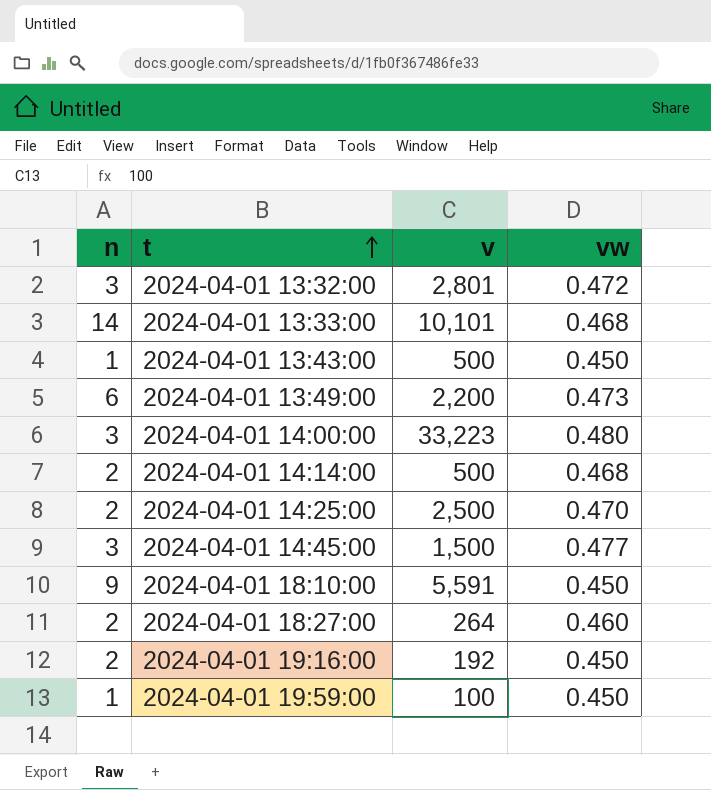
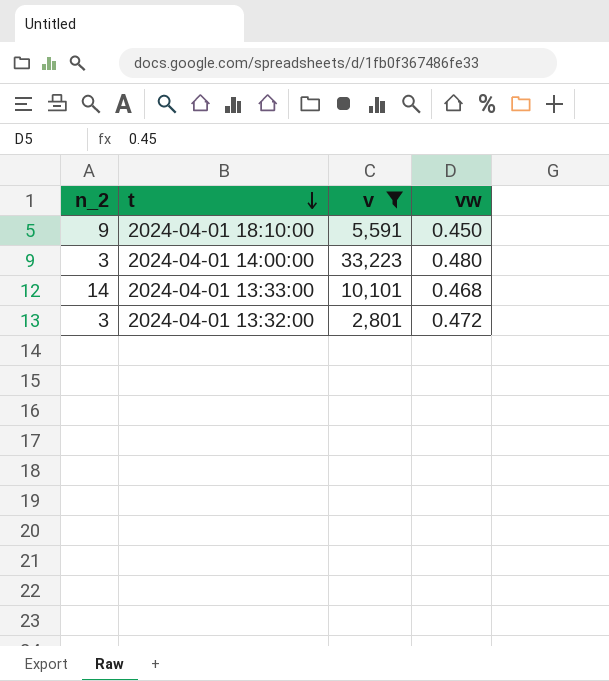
filter: none -> v >= 2,801
row order: t ascending -> t descending
column name: n -> n_2

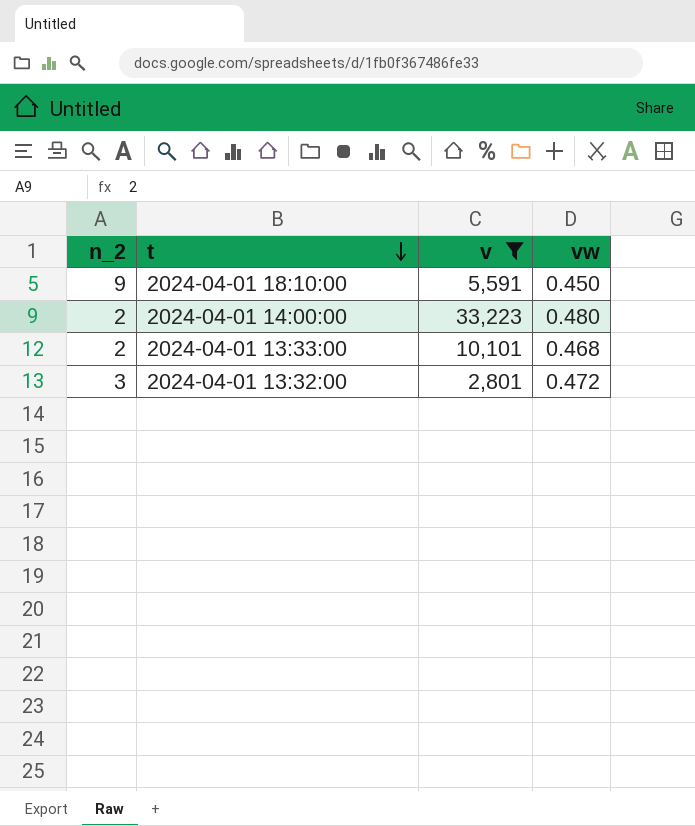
2024-04-01 14:00:00 | n_2: 3 -> 2
2024-04-01 13:33:00 | n_2: 14 -> 2

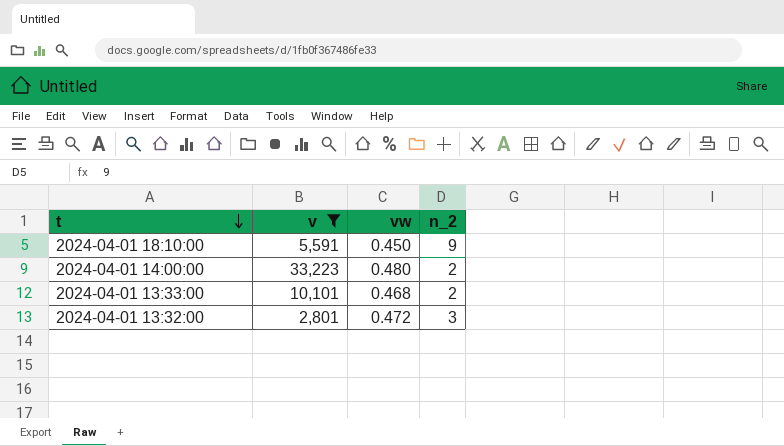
column n_2 | position: 1 -> 4

